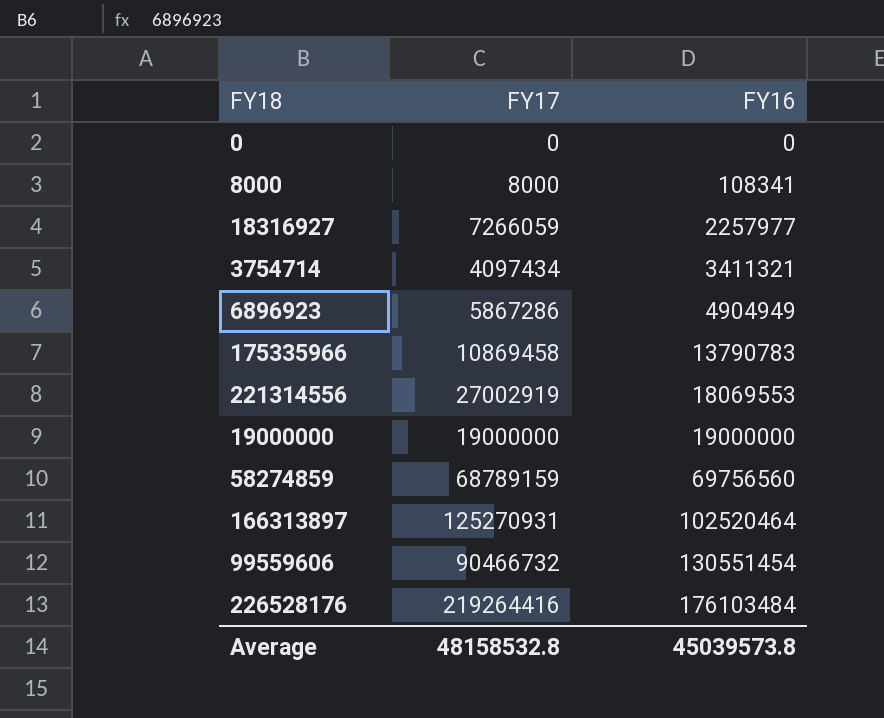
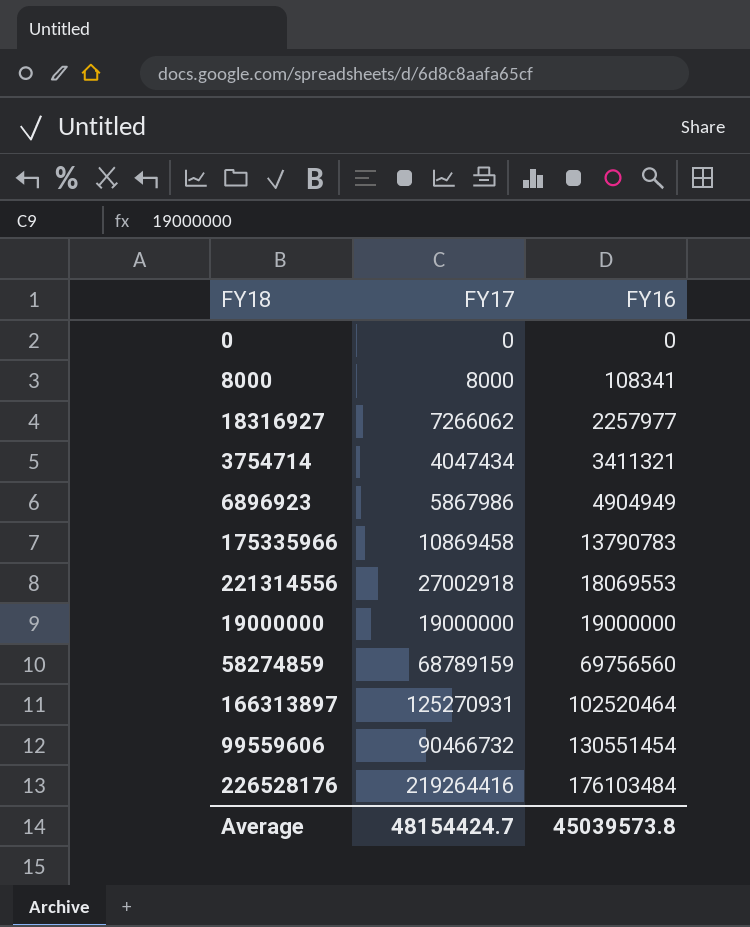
18316927 | FY17: 7266059 -> 7266062
3754714 | FY17: 4097434 -> 4047434
6896923 | FY17: 5867286 -> 5867986
221314556 | FY17: 27002919 -> 27002918
Average | FY17: 48158532.8 -> 48154424.7

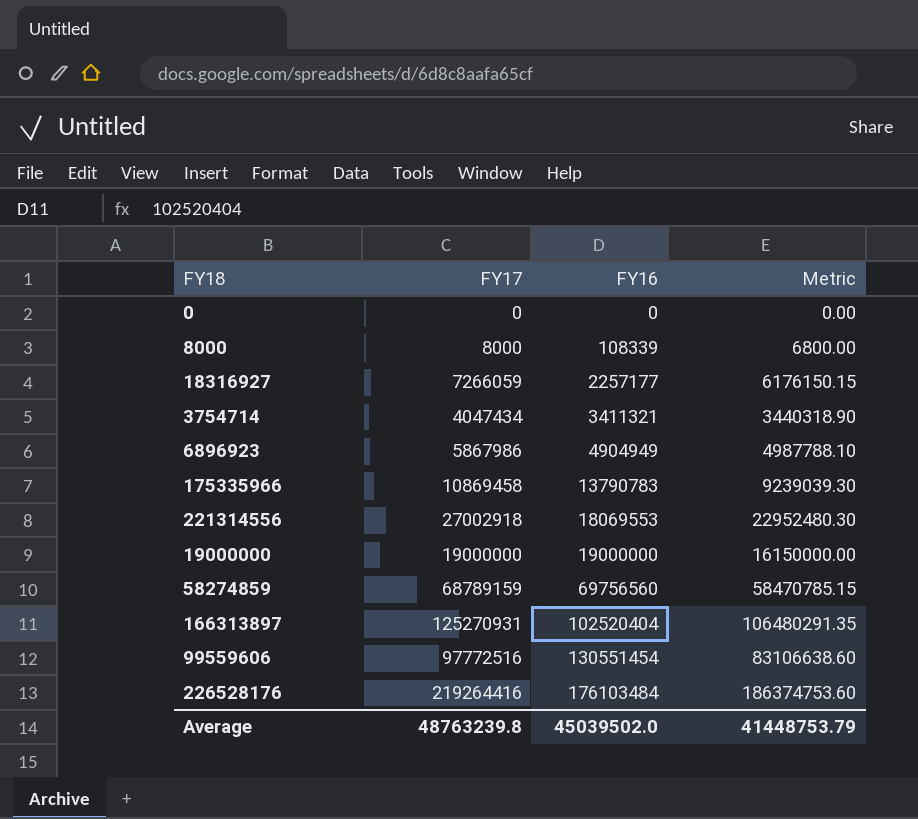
column Metric | formula: none -> [FY17] * 0.85
8000 | FY16: 108341 -> 108339
18316927 | FY17: 7266062 -> 7266059
18316927 | FY16: 2257977 -> 2257177
166313897 | FY16: 102520464 -> 102520404
99559606 | FY17: 90466732 -> 97772516
Average | FY17: 48154424.7 -> 48763239.8
Average | FY16: 45039573.8 -> 45039502.0

